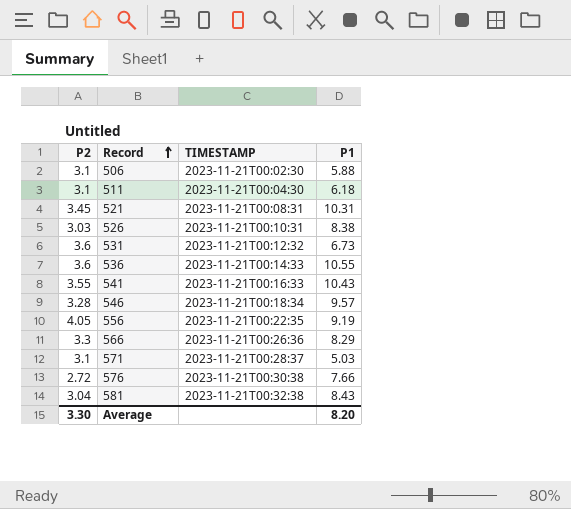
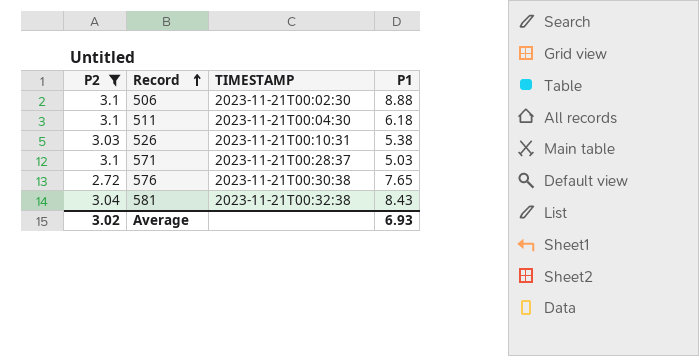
filter: none -> P2 <= 3.1
506 | P1: 5.88 -> 8.88
526 | P1: 8.38 -> 5.38
576 | P1: 7.66 -> 7.65
Average | P2: 3.30 -> 3.02
Average | P1: 8.20 -> 6.93

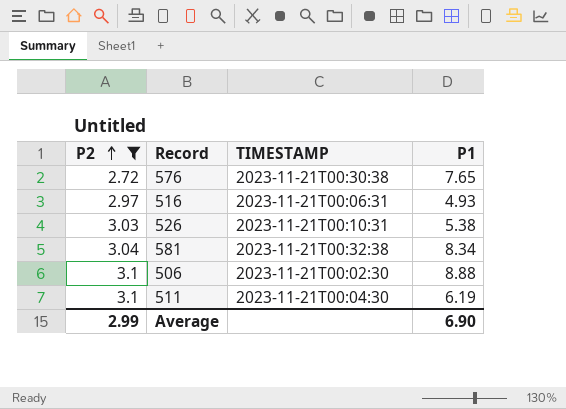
row order: Record ascending -> P2 ascending
row 571: 3.1 | 2023-11-21T00:28:37 | 5.03 -> none
row 516: none -> 2.97 | 2023-11-21T00:06:31 | 4.93
581 | P1: 8.43 -> 8.34
511 | P1: 6.18 -> 6.19
Average | P2: 3.02 -> 2.99
Average | P1: 6.93 -> 6.90

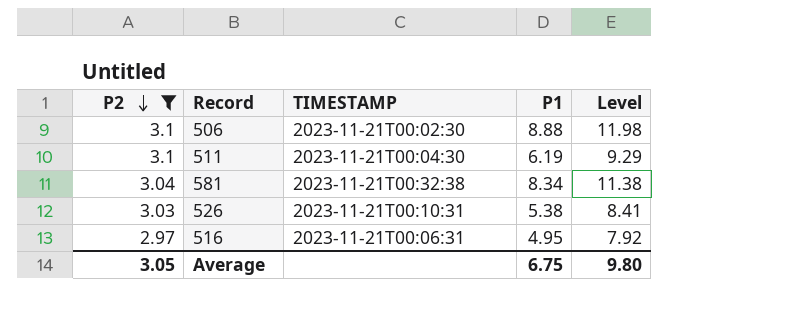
row order: P2 ascending -> P2 descending
column Level | formula: none -> [P2] + [P1]
row 576: 2.72 | 2023-11-21T00:30:38 | 7.65 -> none
516 | P1: 4.93 -> 4.95
Average | P2: 2.99 -> 3.05
Average | P1: 6.90 -> 6.75

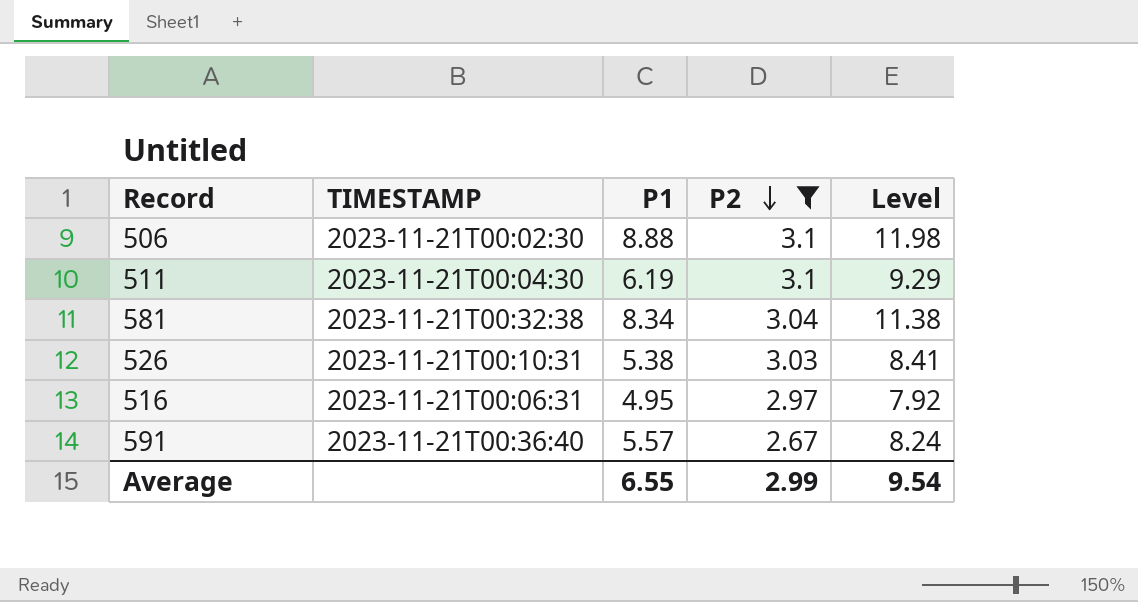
column P2 | position: 1 -> 4
row 591: none -> 2023-11-21T00:36:40 | 5.57 | 2.67 | 8.24
Average | P1: 6.75 -> 6.55
Average | P2: 3.05 -> 2.99
Average | Level: 9.80 -> 9.54

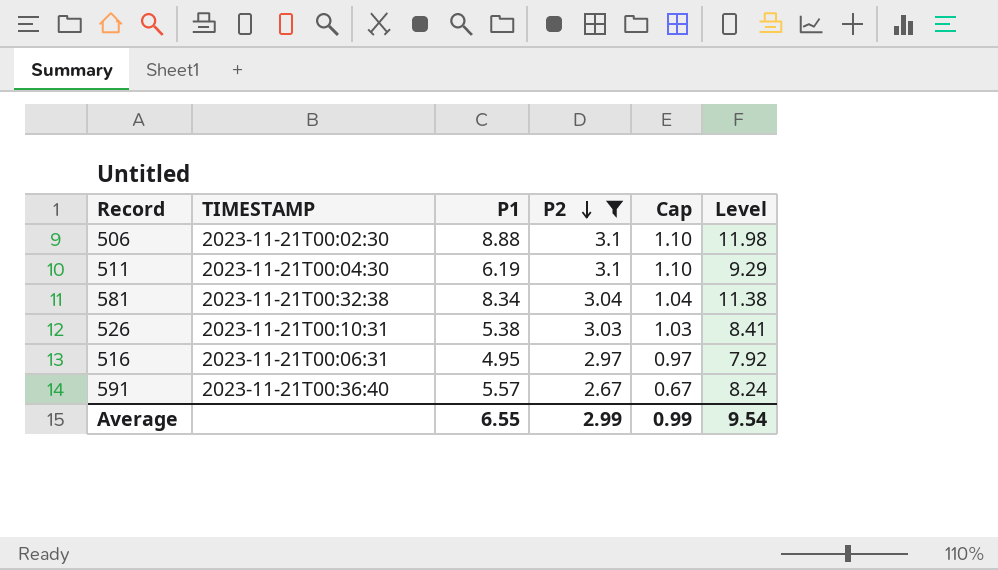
column Cap | formula: none -> [P2] - 2

